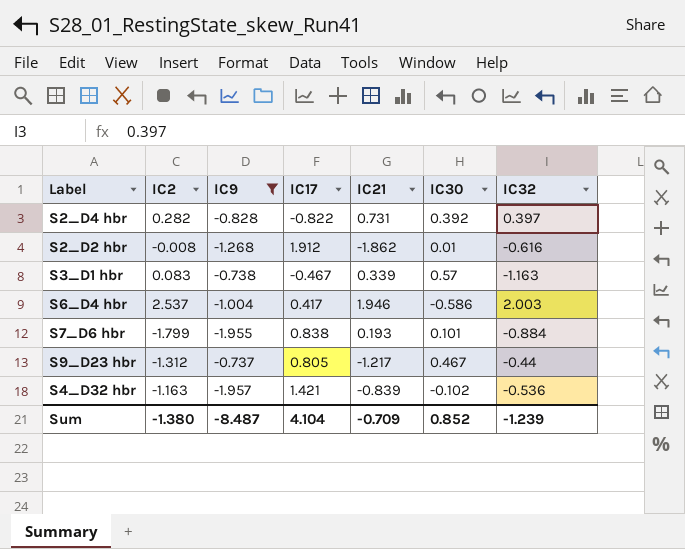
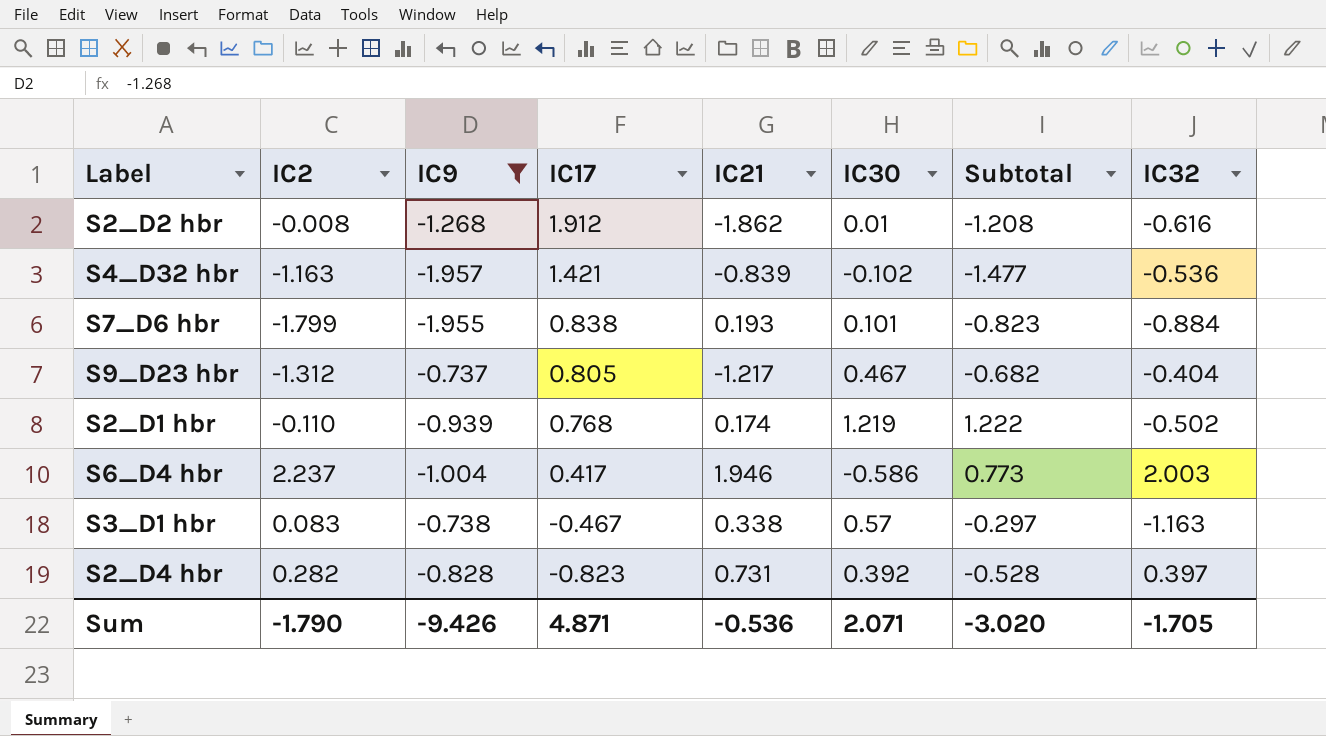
row order: none -> IC17 descending
column Subtotal | formula: none -> [IC9] + [IC17] + [IC21] + [IC30]
S9_D23 hbr | IC32: -0.44 -> -0.404
row S2_D1 hbr: none -> -0.110 | -0.939 | 0.768 | 0.174 | 1.219 | 1.222 | -0.502
S6_D4 hbr | IC2: 2.537 -> 2.237
S3_D1 hbr | IC21: 0.339 -> 0.338
S2_D4 hbr | IC17: -0.822 -> -0.823
Sum | IC2: -1.380 -> -1.790
Sum | IC9: -8.487 -> -9.426
Sum | IC17: 4.104 -> 4.871
Sum | IC21: -0.709 -> -0.536
Sum | IC30: 0.852 -> 2.071
Sum | IC32: -1.239 -> -1.705

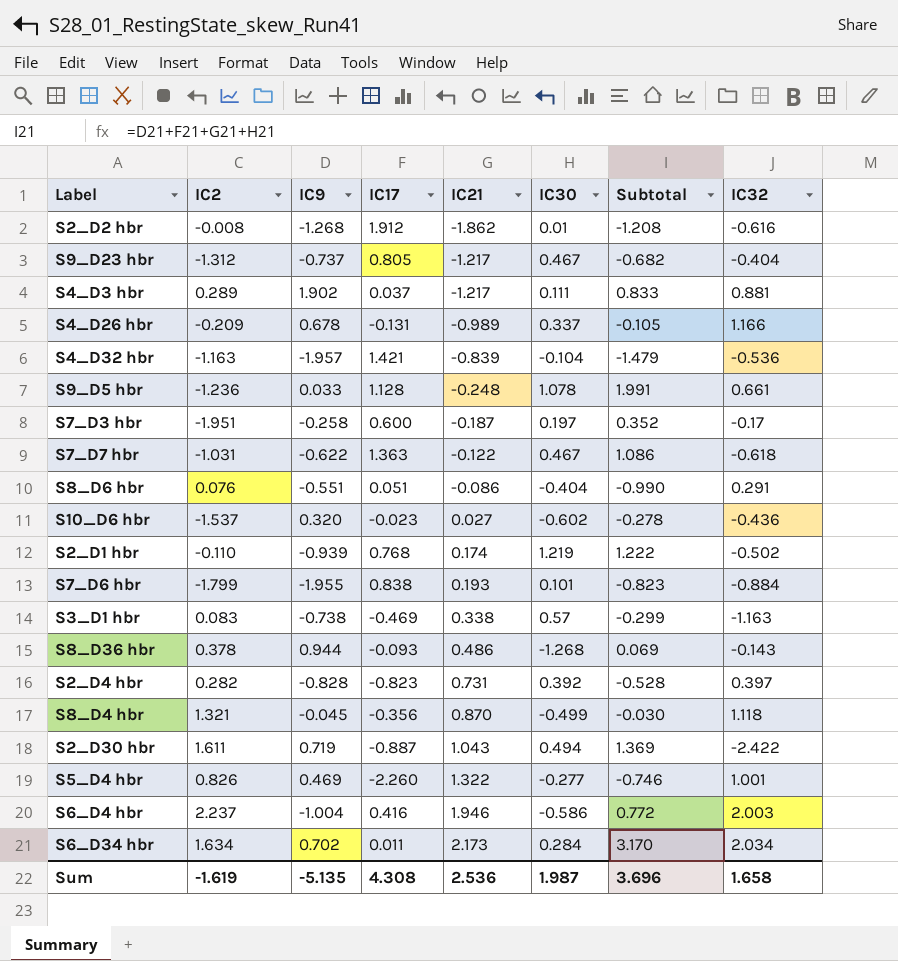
filter: IC9 <= -0.737 -> none
row order: IC17 descending -> IC21 ascending
S4_D32 hbr | IC30: -0.102 -> -0.104
S4_D32 hbr | Subtotal: -1.477 -> -1.479
S3_D1 hbr | IC17: -0.467 -> -0.469
S3_D1 hbr | Subtotal: -0.297 -> -0.299
S6_D4 hbr | IC17: 0.417 -> 0.416
S6_D4 hbr | Subtotal: 0.773 -> 0.772
Sum | IC2: -1.790 -> -1.619
Sum | IC9: -9.426 -> -5.135
Sum | IC17: 4.871 -> 4.308
Sum | IC21: -0.536 -> 2.536
Sum | IC30: 2.071 -> 1.987
Sum | Subtotal: -3.020 -> 3.696
Sum | IC32: -1.705 -> 1.658

